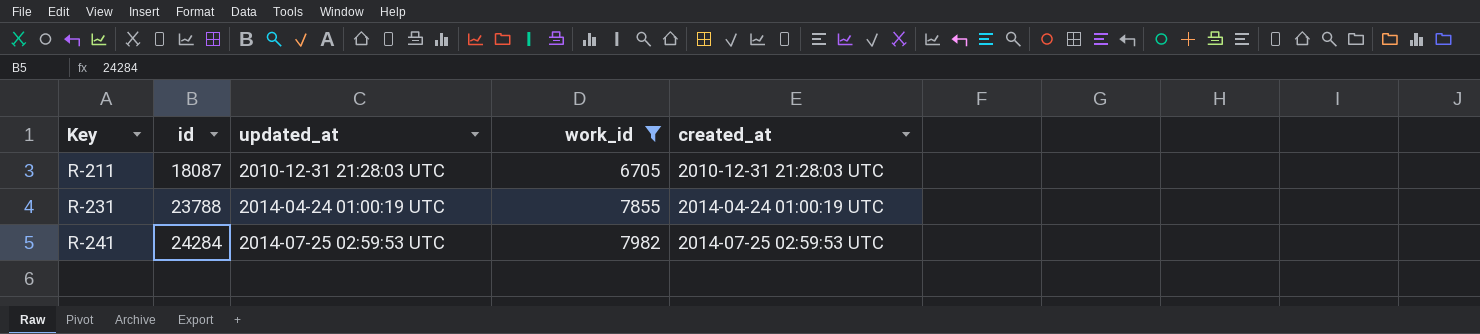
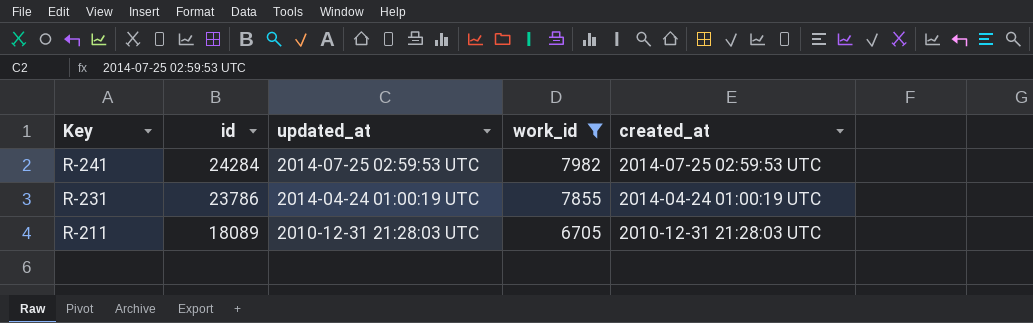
row order: Key ascending -> Key descending
R-231 | id: 23788 -> 23786
R-211 | id: 18087 -> 18089

